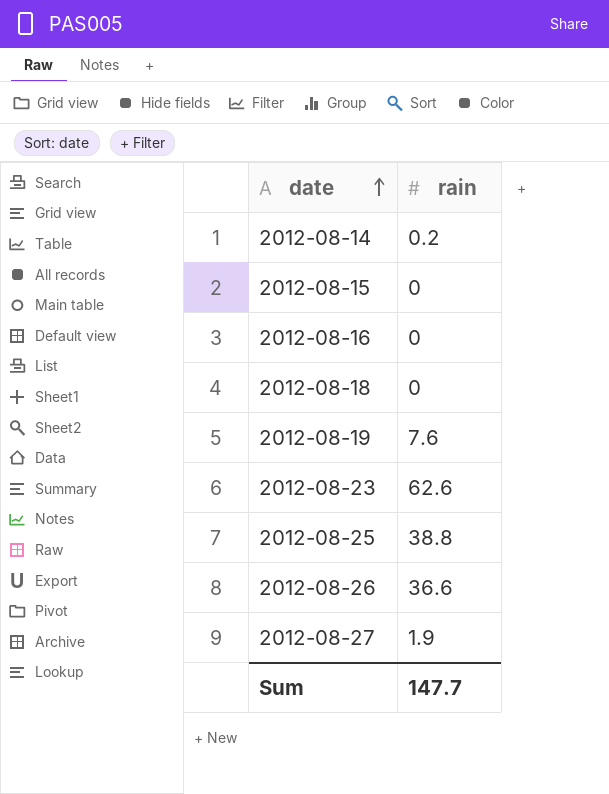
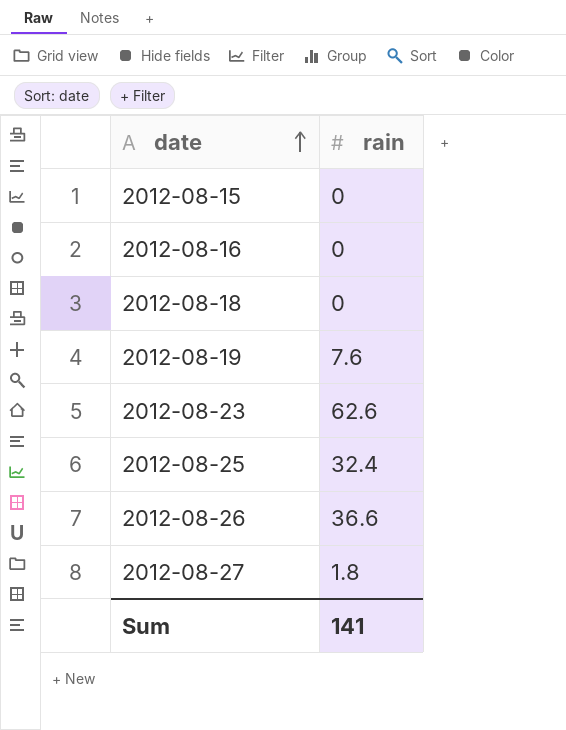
row 2012-08-14: 0.2 -> none
2012-08-25 | rain: 38.8 -> 32.4
2012-08-27 | rain: 1.9 -> 1.8
Sum | rain: 147.7 -> 141

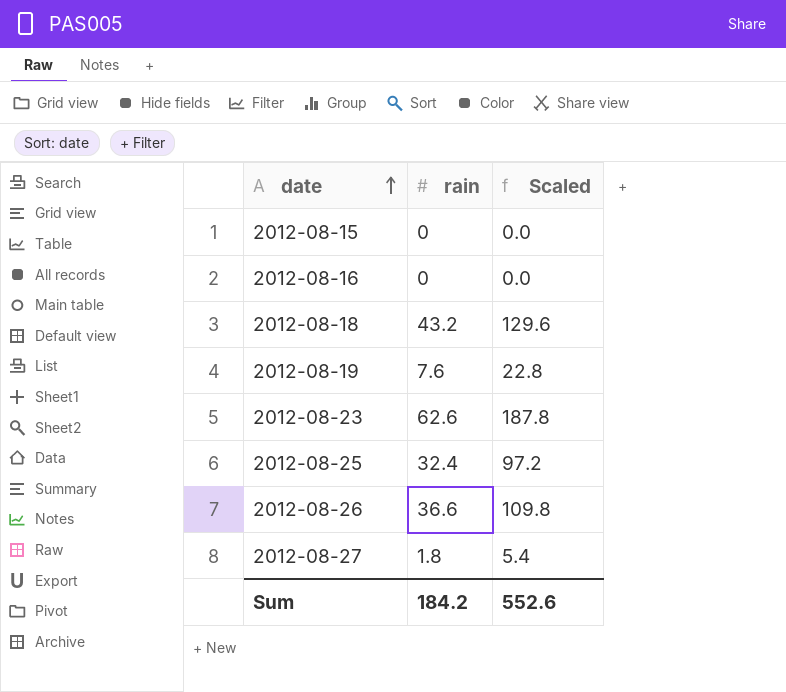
column Scaled | formula: none -> [rain] * 3
2012-08-18 | rain: 0 -> 43.2
Sum | rain: 141 -> 184.2

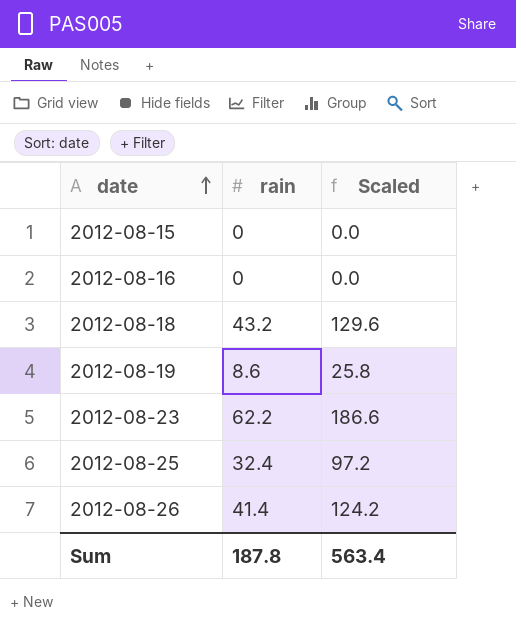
row 2012-08-27: 1.8 | 5.4 -> none
2012-08-19 | rain: 7.6 -> 8.6
2012-08-19 | Scaled: 22.8 -> 25.8
2012-08-23 | rain: 62.6 -> 62.2
2012-08-23 | Scaled: 187.8 -> 186.6
2012-08-26 | rain: 36.6 -> 41.4
2012-08-26 | Scaled: 109.8 -> 124.2
Sum | rain: 184.2 -> 187.8
Sum | Scaled: 552.6 -> 563.4

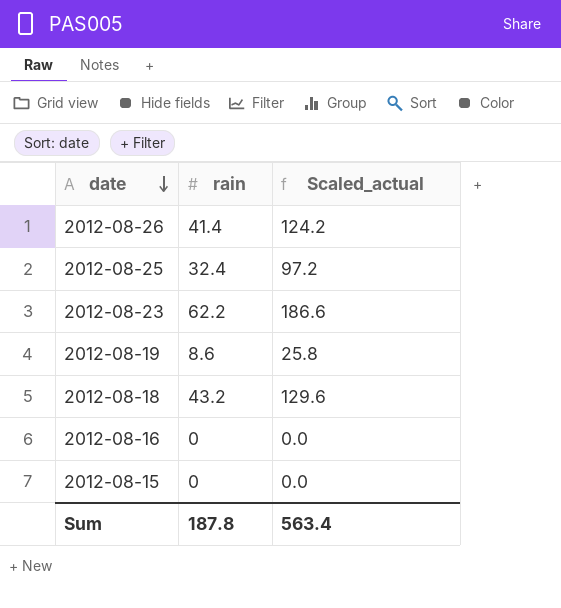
row order: date ascending -> date descending
column name: Scaled -> Scaled_actual

